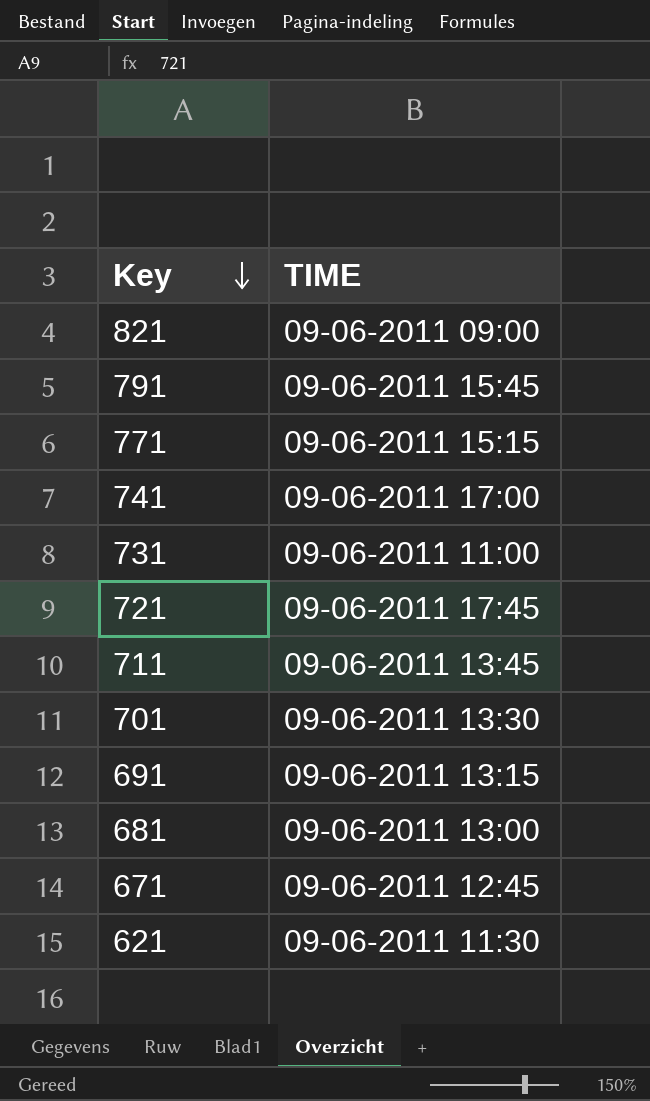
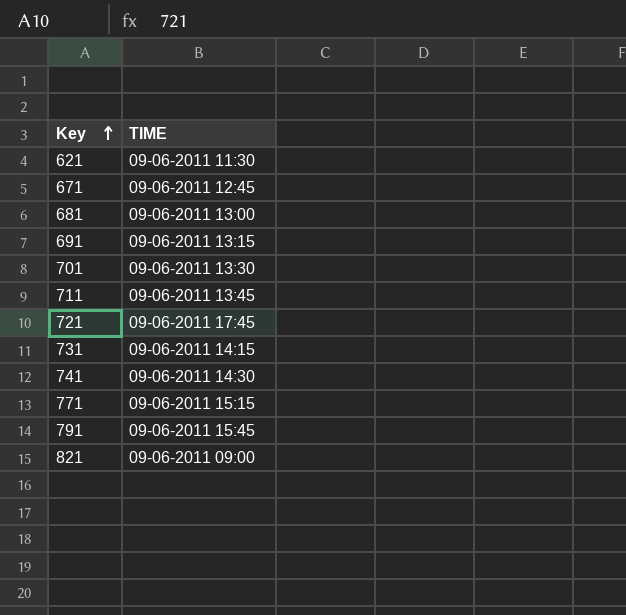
row order: Key descending -> Key ascending
731 | TIME: 09-06-2011 11:00 -> 09-06-2011 14:15
741 | TIME: 09-06-2011 17:00 -> 09-06-2011 14:30

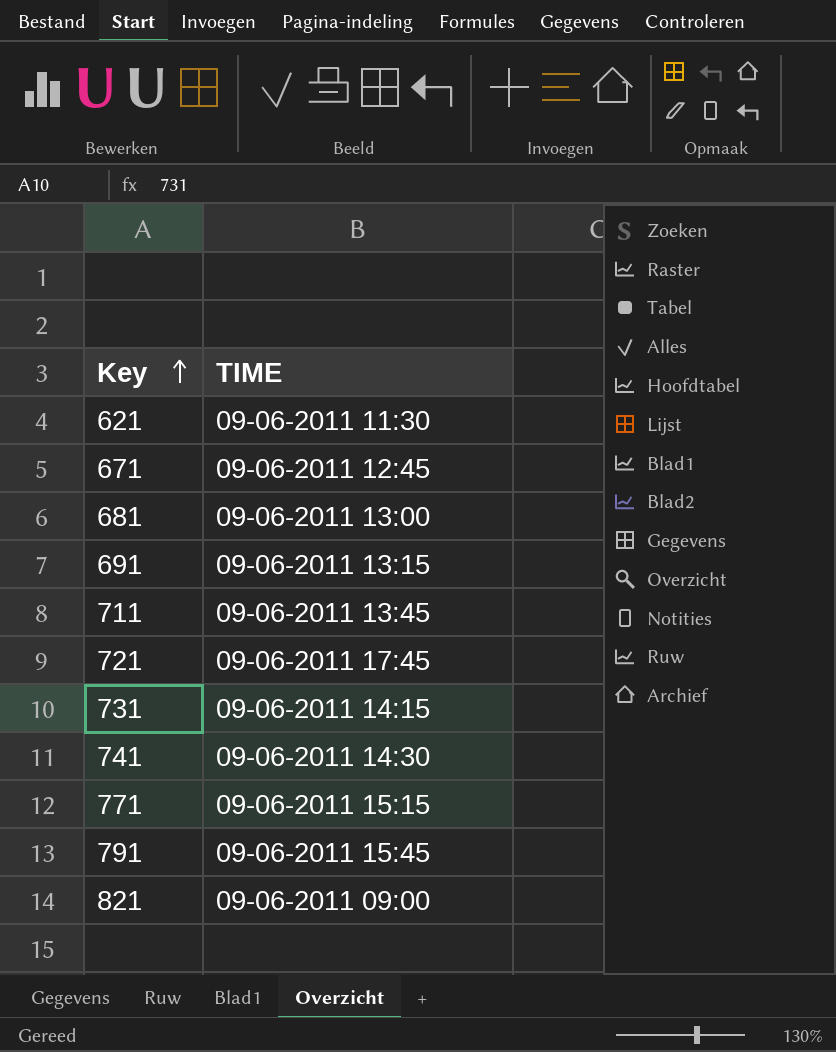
row 701: 09-06-2011 13:30 -> none

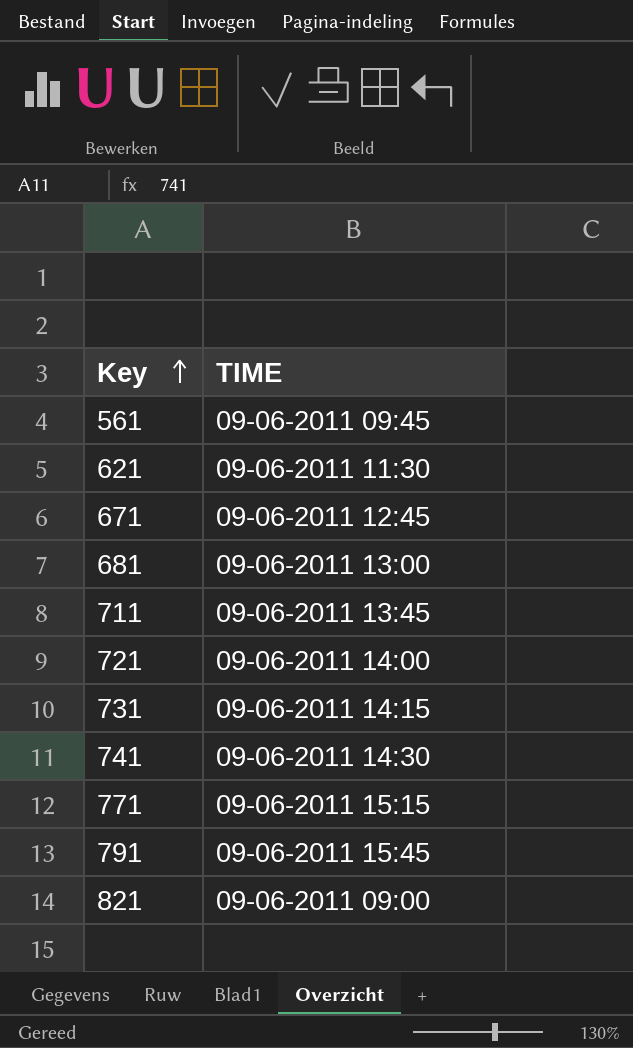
row 691: 09-06-2011 13:15 -> none
row 561: none -> 09-06-2011 09:45
721 | TIME: 09-06-2011 17:45 -> 09-06-2011 14:00

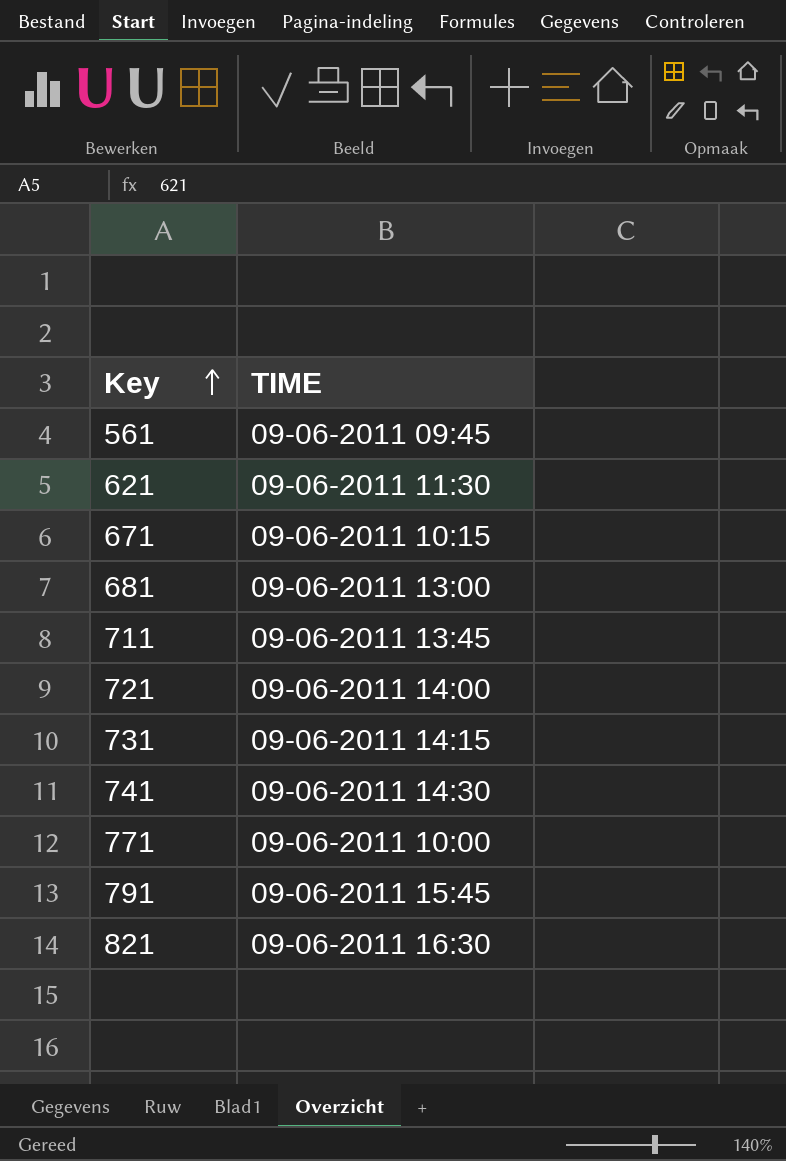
671 | TIME: 09-06-2011 12:45 -> 09-06-2011 10:15
771 | TIME: 09-06-2011 15:15 -> 09-06-2011 10:00
821 | TIME: 09-06-2011 09:00 -> 09-06-2011 16:30

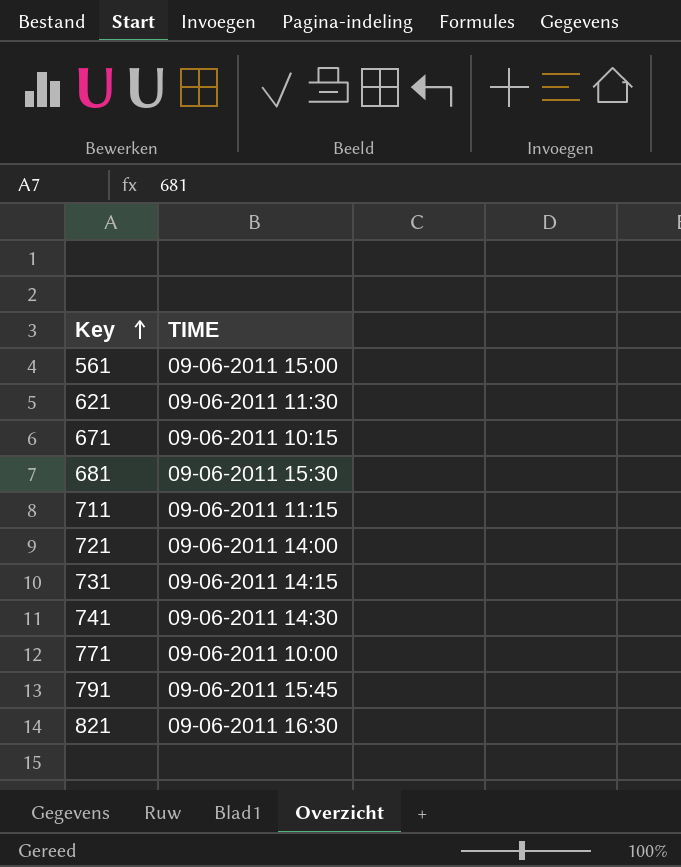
561 | TIME: 09-06-2011 09:45 -> 09-06-2011 15:00
681 | TIME: 09-06-2011 13:00 -> 09-06-2011 15:30
711 | TIME: 09-06-2011 13:45 -> 09-06-2011 11:15

